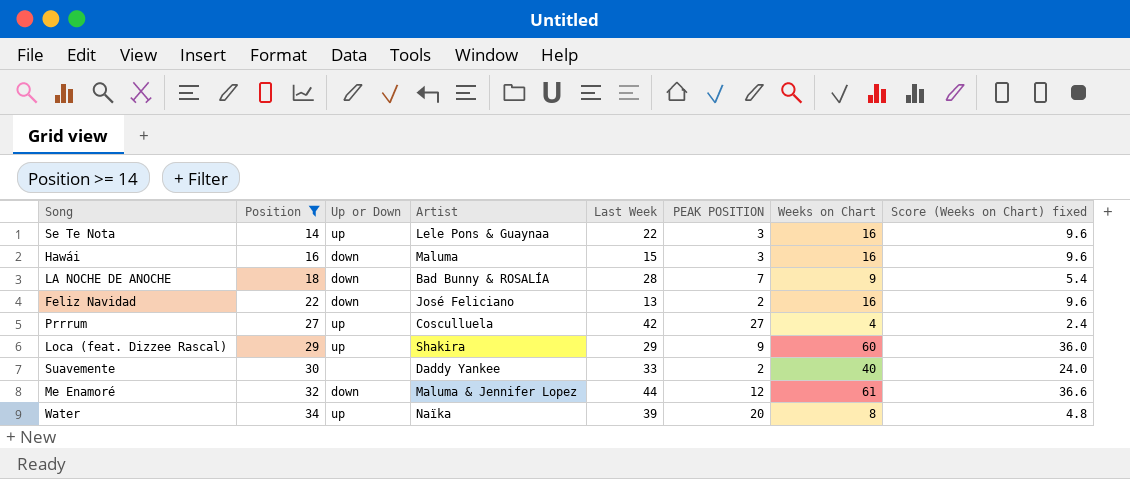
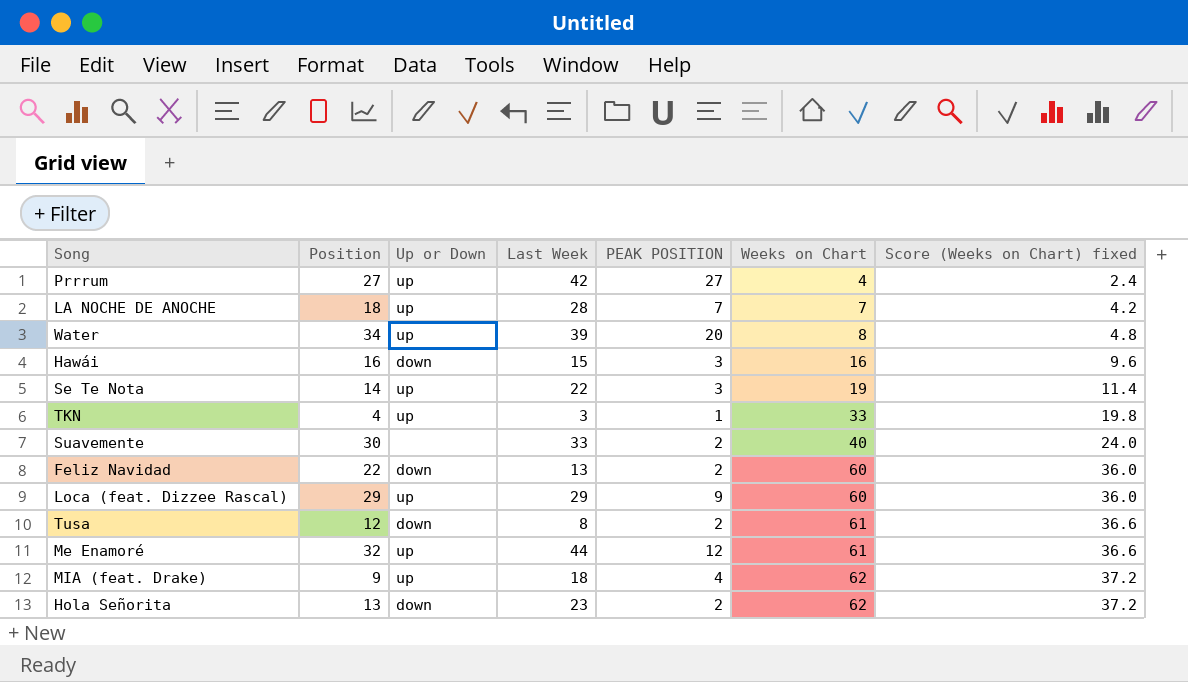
filter: Position >= 14 -> none
row order: Position ascending -> Weeks on Chart ascending
column Artist | position: 4 -> none
LA NOCHE DE ANOCHE | Up or Down: down -> up
LA NOCHE DE ANOCHE | Weeks on Chart: 9 -> 7
LA NOCHE DE ANOCHE | Score (Weeks on Chart) fixed: 5.4 -> 4.2
Se Te Nota | Weeks on Chart: 16 -> 19
Se Te Nota | Score (Weeks on Chart) fixed: 9.6 -> 11.4
Feliz Navidad | Weeks on Chart: 16 -> 60
Feliz Navidad | Score (Weeks on Chart) fixed: 9.6 -> 36.0
Me Enamoré | Up or Down: down -> up

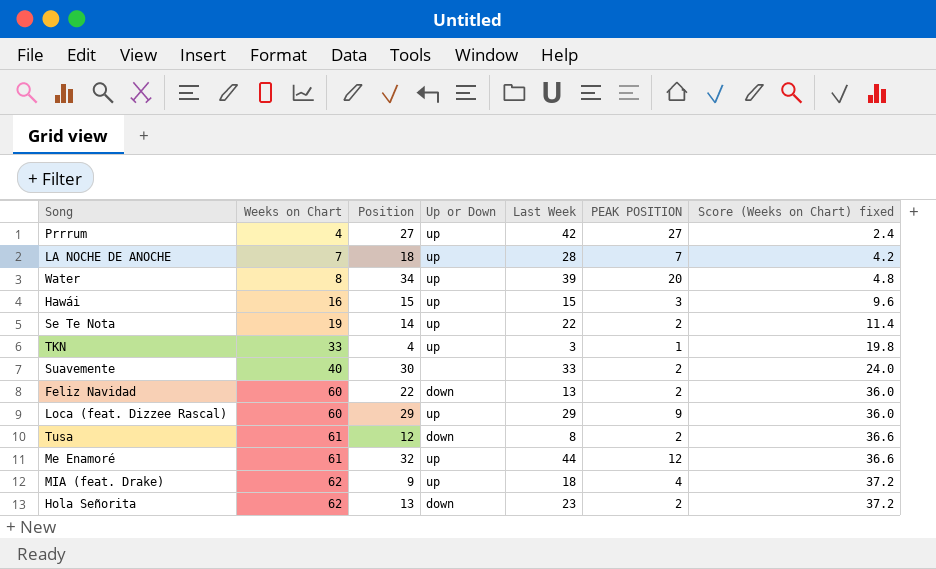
column Weeks on Chart | position: 6 -> 2
Hawái | Position: 16 -> 15
Hawái | Up or Down: down -> up
Se Te Nota | PEAK POSITION: 3 -> 2

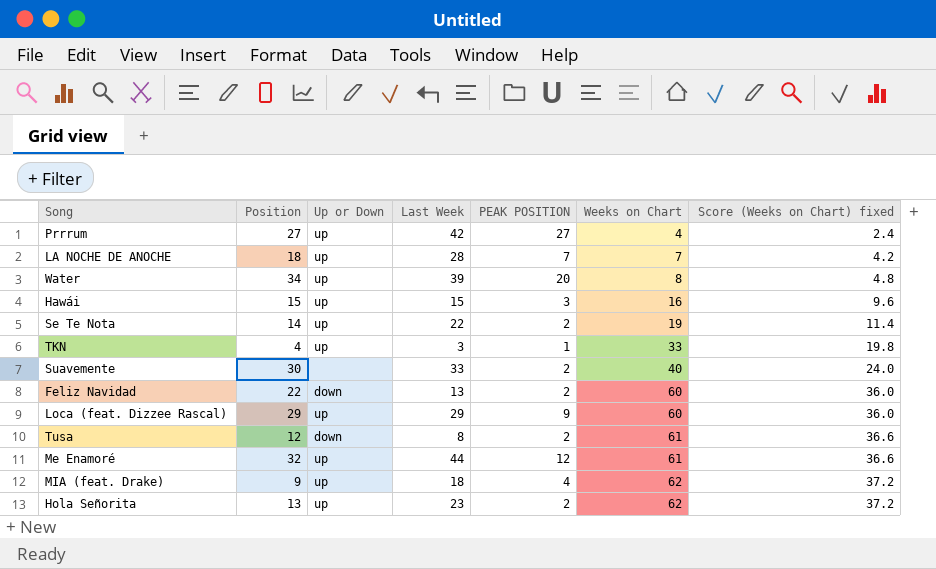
column Weeks on Chart | position: 2 -> 6
Hola Señorita | Up or Down: down -> up

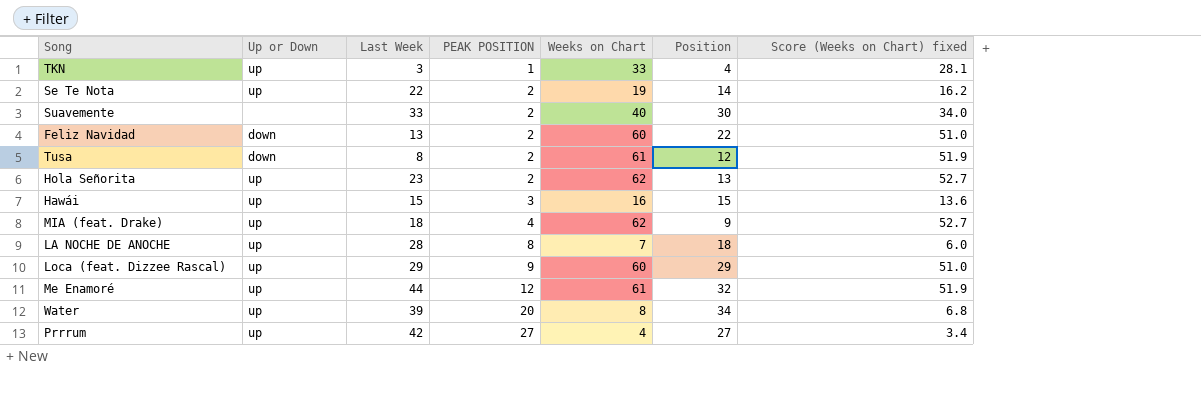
row order: Weeks on Chart ascending -> PEAK POSITION ascending
column Position | position: 2 -> 6
column Score (Weeks on Chart) fixed | formula: [Weeks on Chart] * 0.6 -> [Weeks on Chart] * 0.85
LA NOCHE DE ANOCHE | PEAK POSITION: 7 -> 8

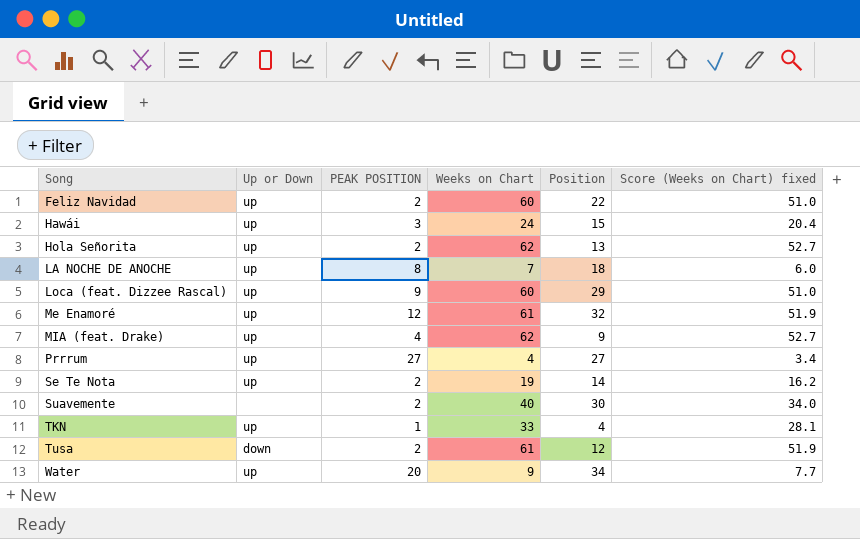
row order: PEAK POSITION ascending -> Song ascending
column Last Week | position: 3 -> none
Feliz Navidad | Up or Down: down -> up
Hawái | Weeks on Chart: 16 -> 24
Hawái | Score (Weeks on Chart) fixed: 13.6 -> 20.4
Water | Weeks on Chart: 8 -> 9
Water | Score (Weeks on Chart) fixed: 6.8 -> 7.7

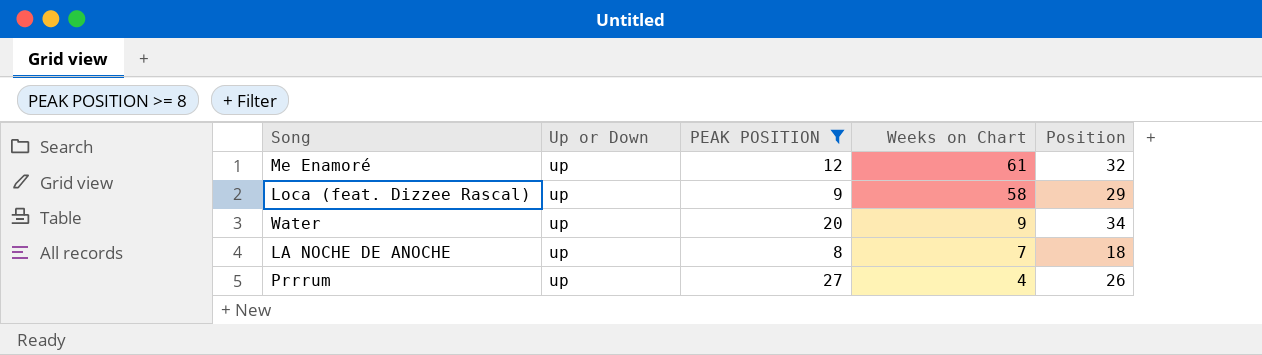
filter: none -> PEAK POSITION >= 8
row order: Song ascending -> Weeks on Chart descending
column Score (Weeks on Chart) fixed | formula: [Weeks on Chart] * 0.85 -> none
Loca (feat. Dizzee Rascal) | Weeks on Chart: 60 -> 58
Prrrum | Position: 27 -> 26

